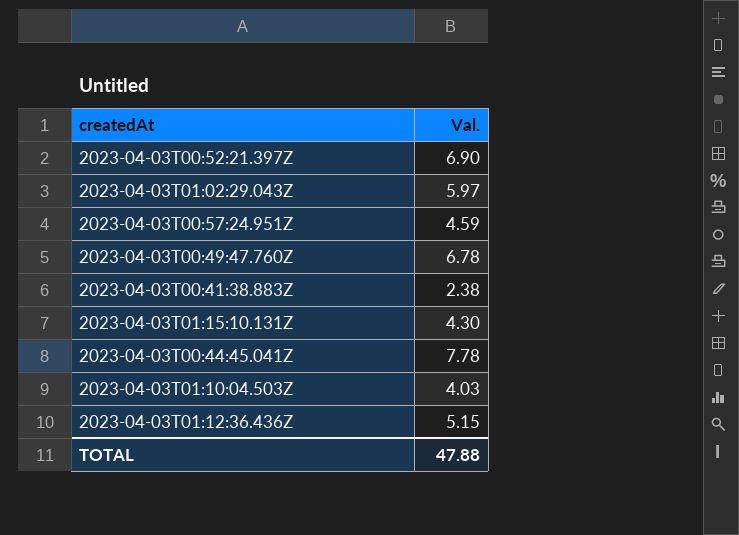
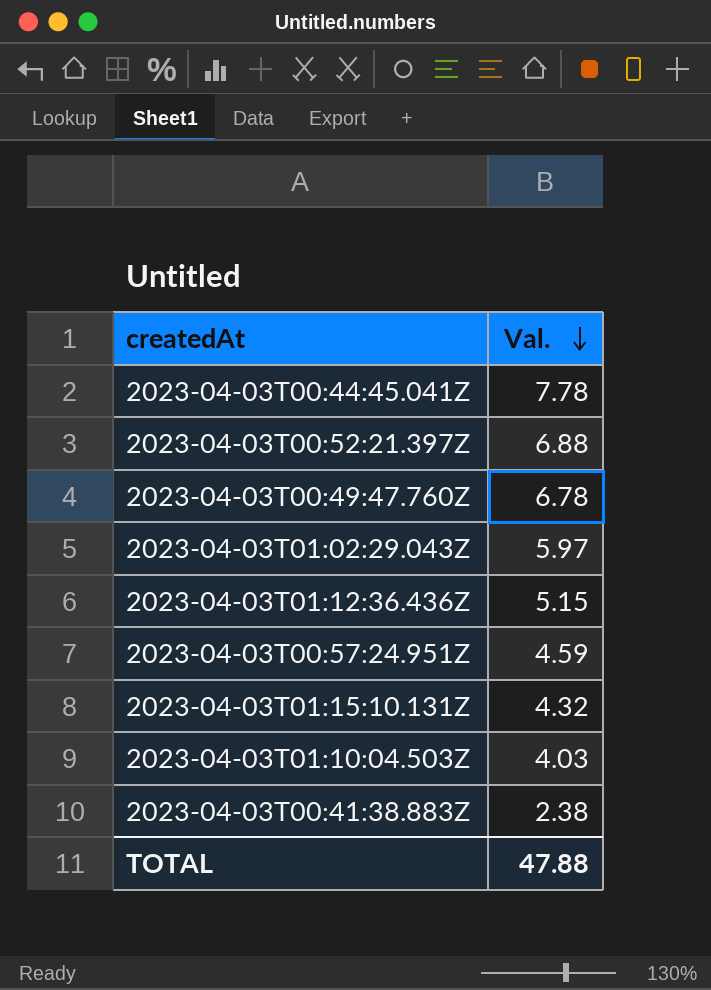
row order: none -> Val. descending
2023-04-03T00:52:21.397Z | Val.: 6.90 -> 6.88
2023-04-03T01:15:10.131Z | Val.: 4.30 -> 4.32

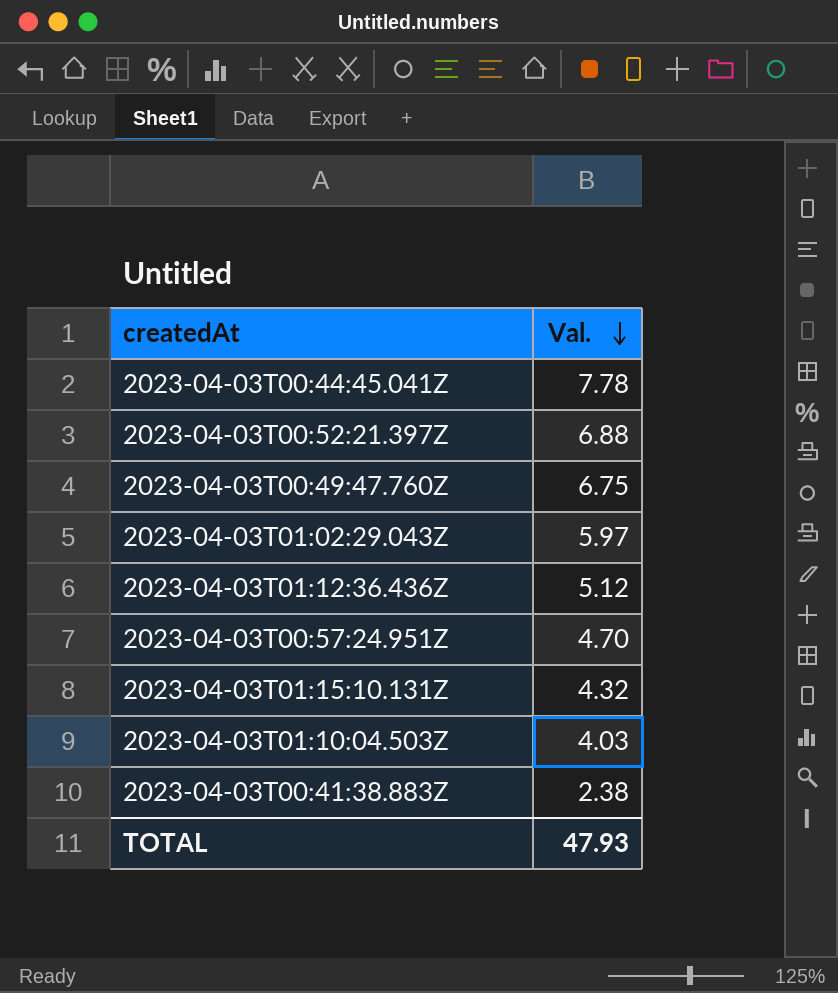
2023-04-03T00:49:47.760Z | Val.: 6.78 -> 6.75
2023-04-03T01:12:36.436Z | Val.: 5.15 -> 5.12
2023-04-03T00:57:24.951Z | Val.: 4.59 -> 4.70
TOTAL | Val.: 47.88 -> 47.93

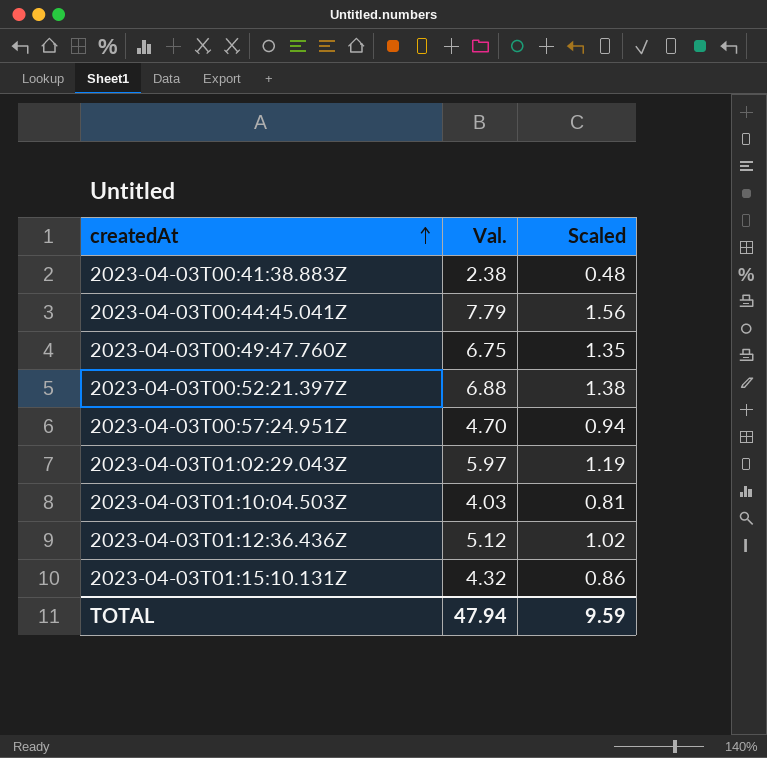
row order: Val. descending -> createdAt ascending
column Scaled | formula: none -> [Val.] * 0.2
2023-04-03T00:44:45.041Z | Val.: 7.78 -> 7.79
TOTAL | Val.: 47.93 -> 47.94

